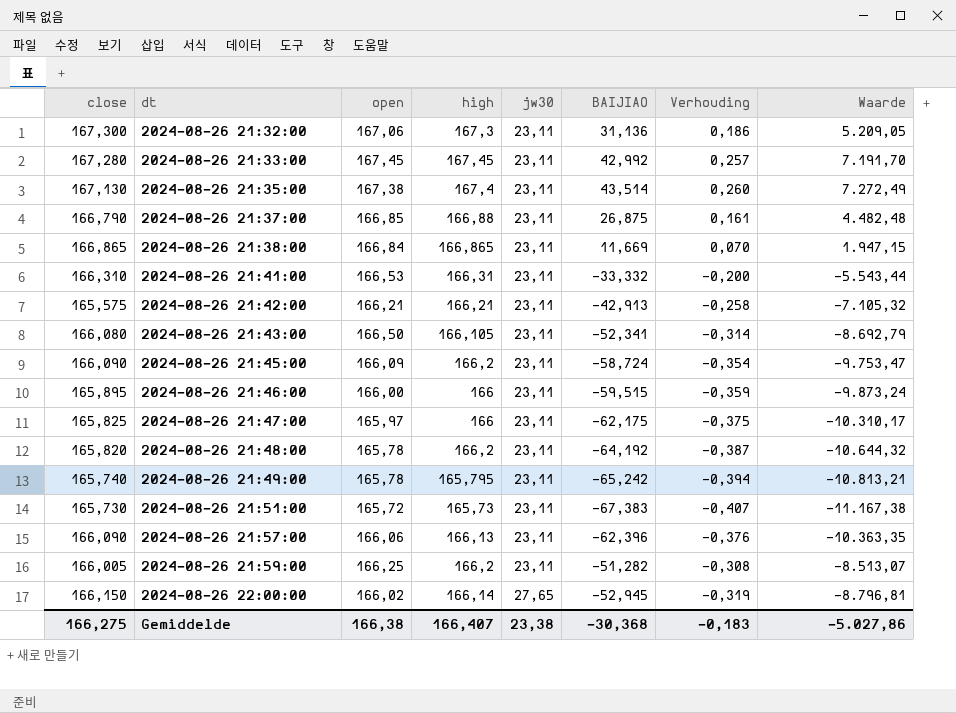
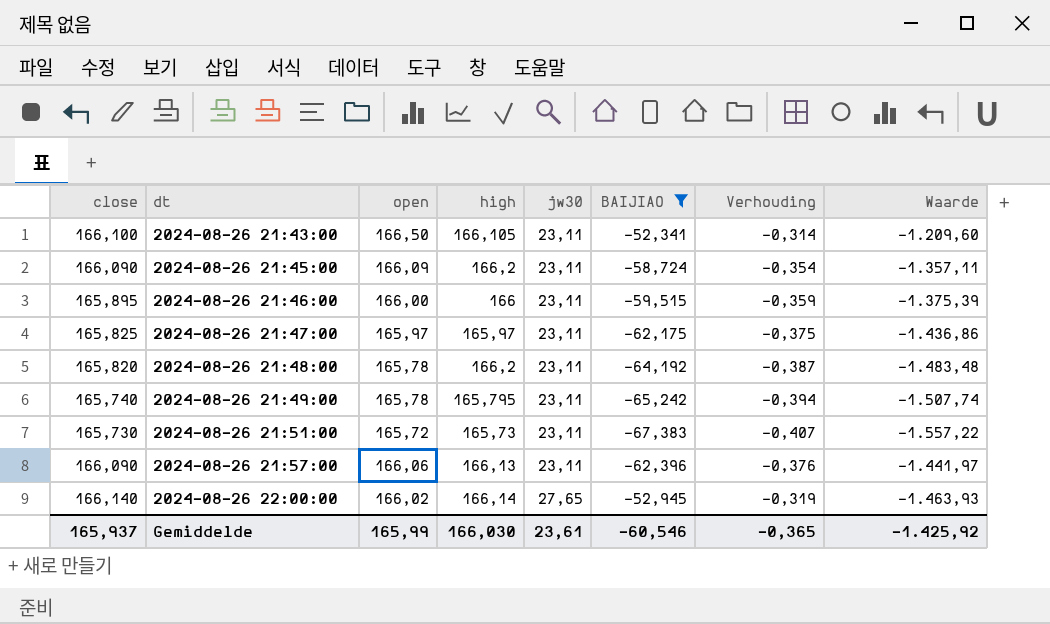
filter: none -> BAIJIAO <= -52,341
column Waarde | formula: [close] * [BAIJIAO] -> [jw30] * [BAIJIAO]
2024-08-26 21:43:00 | close: 166,080 -> 166,100
2024-08-26 21:47:00 | high: 166 -> 165,97
2024-08-26 22:00:00 | close: 166,150 -> 166,140
Gemiddelde | close: 166,275 -> 165,937
Gemiddelde | open: 166,38 -> 165,99
Gemiddelde | high: 166,407 -> 166,030
Gemiddelde | jw30: 23,38 -> 23,61
Gemiddelde | BAIJIAO: -30,368 -> -60,546
Gemiddelde | Verhouding: -0,183 -> -0,365
Gemiddelde | Waarde: -5.027,86 -> -1.425,92

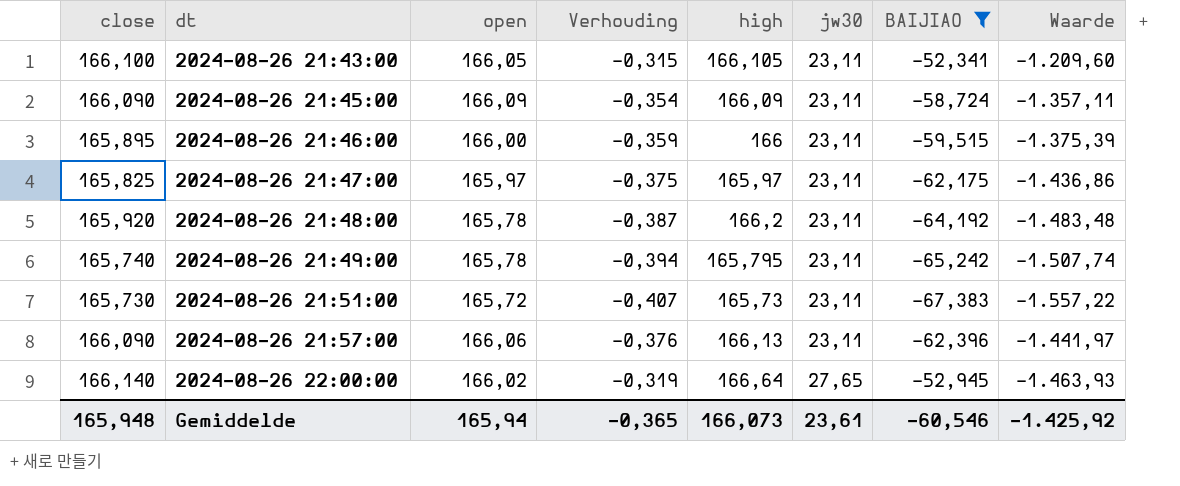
column Verhouding | position: 7 -> 4
2024-08-26 21:43:00 | open: 166,50 -> 166,05
2024-08-26 21:43:00 | Verhouding: -0,314 -> -0,315
2024-08-26 21:45:00 | high: 166,2 -> 166,09
2024-08-26 21:48:00 | close: 165,820 -> 165,920
2024-08-26 22:00:00 | high: 166,14 -> 166,64
Gemiddelde | close: 165,937 -> 165,948
Gemiddelde | open: 165,99 -> 165,94
Gemiddelde | high: 166,030 -> 166,073

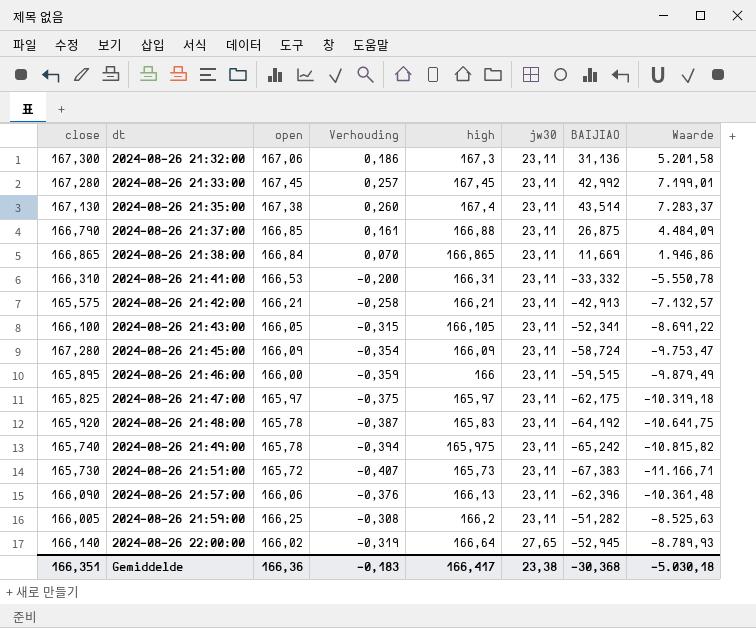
filter: BAIJIAO <= -52,341 -> none
column Waarde | formula: [jw30] * [BAIJIAO] -> [open] * [BAIJIAO]
2024-08-26 21:45:00 | close: 166,090 -> 167,280
2024-08-26 21:48:00 | high: 166,2 -> 165,83
2024-08-26 21:49:00 | high: 165,795 -> 165,975
Gemiddelde | close: 165,948 -> 166,351
Gemiddelde | open: 165,94 -> 166,36
Gemiddelde | Verhouding: -0,365 -> -0,183
Gemiddelde | high: 166,073 -> 166,417
Gemiddelde | jw30: 23,61 -> 23,38
Gemiddelde | BAIJIAO: -60,546 -> -30,368
Gemiddelde | Waarde: -1.425,92 -> -5.030,18

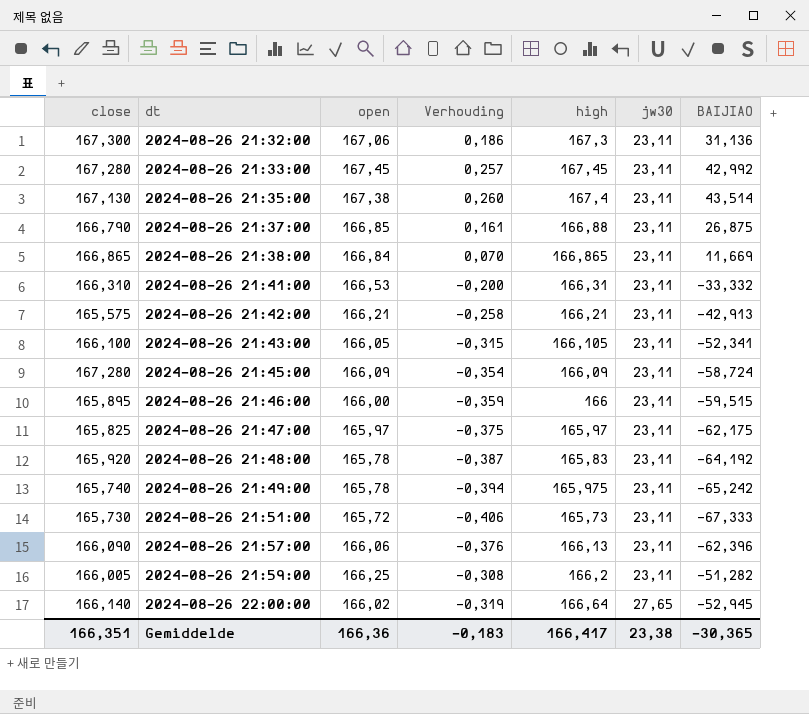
column Waarde | formula: [open] * [BAIJIAO] -> none
2024-08-26 21:51:00 | Verhouding: -0,407 -> -0,406
2024-08-26 21:51:00 | BAIJIAO: -67,383 -> -67,333
Gemiddelde | BAIJIAO: -30,368 -> -30,365

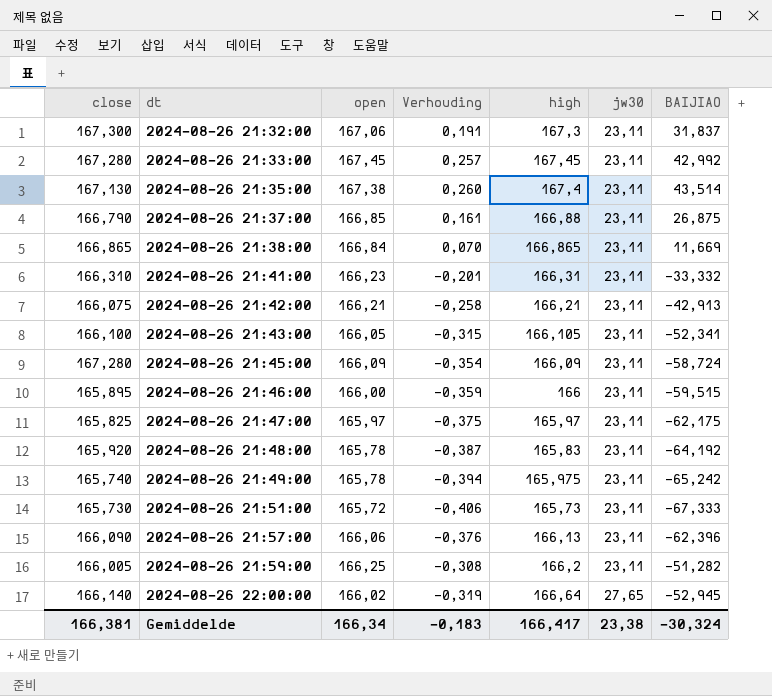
2024-08-26 21:32:00 | Verhouding: 0,186 -> 0,191
2024-08-26 21:32:00 | BAIJIAO: 31,136 -> 31,837
2024-08-26 21:41:00 | open: 166,53 -> 166,23
2024-08-26 21:41:00 | Verhouding: -0,200 -> -0,201
2024-08-26 21:42:00 | close: 165,575 -> 166,075
Gemiddelde | close: 166,351 -> 166,381
Gemiddelde | open: 166,36 -> 166,34
Gemiddelde | BAIJIAO: -30,365 -> -30,324

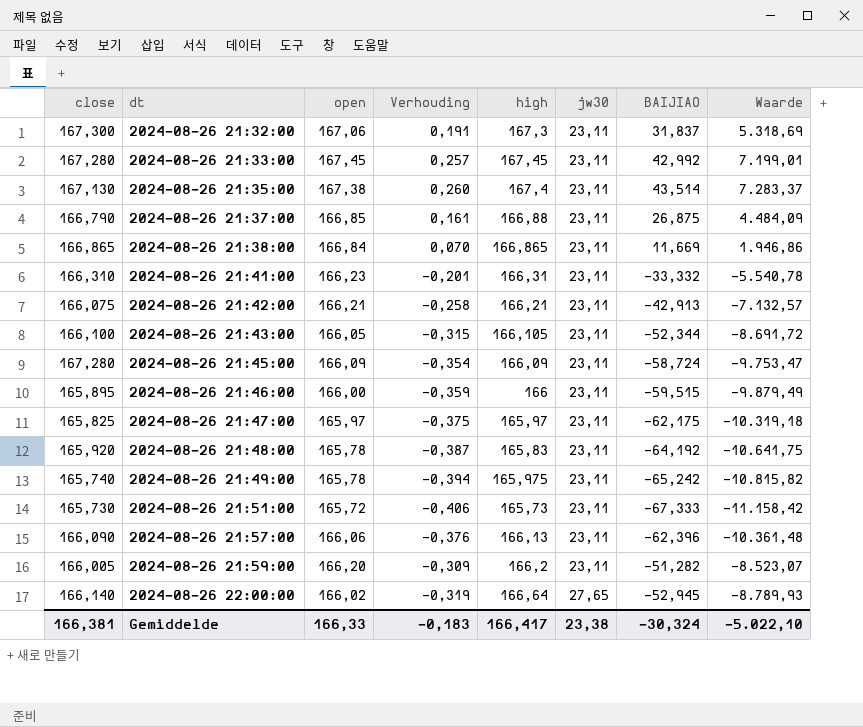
column Waarde | formula: none -> [open] * [BAIJIAO]
2024-08-26 21:43:00 | BAIJIAO: -52,341 -> -52,344
2024-08-26 21:59:00 | open: 166,25 -> 166,20
2024-08-26 21:59:00 | Verhouding: -0,308 -> -0,309
Gemiddelde | open: 166,34 -> 166,33

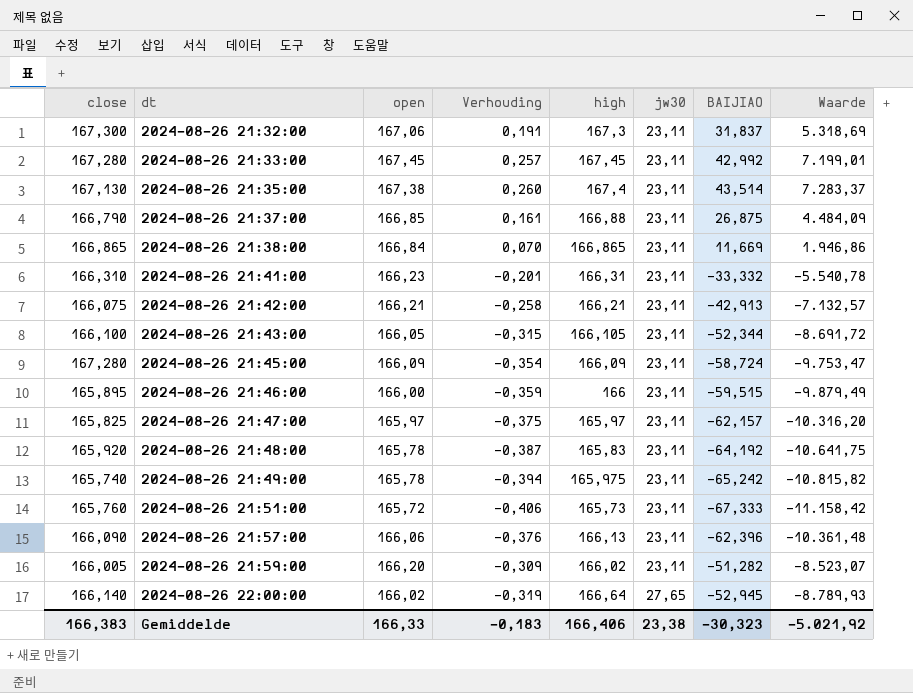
2024-08-26 21:47:00 | BAIJIAO: -62,175 -> -62,157
2024-08-26 21:47:00 | Waarde: -10.319,18 -> -10.316,20
2024-08-26 21:51:00 | close: 165,730 -> 165,760
2024-08-26 21:59:00 | high: 166,2 -> 166,02
Gemiddelde | close: 166,381 -> 166,383
Gemiddelde | high: 166,417 -> 166,406
Gemiddelde | BAIJIAO: -30,324 -> -30,323
Gemiddelde | Waarde: -5.022,10 -> -5.021,92

